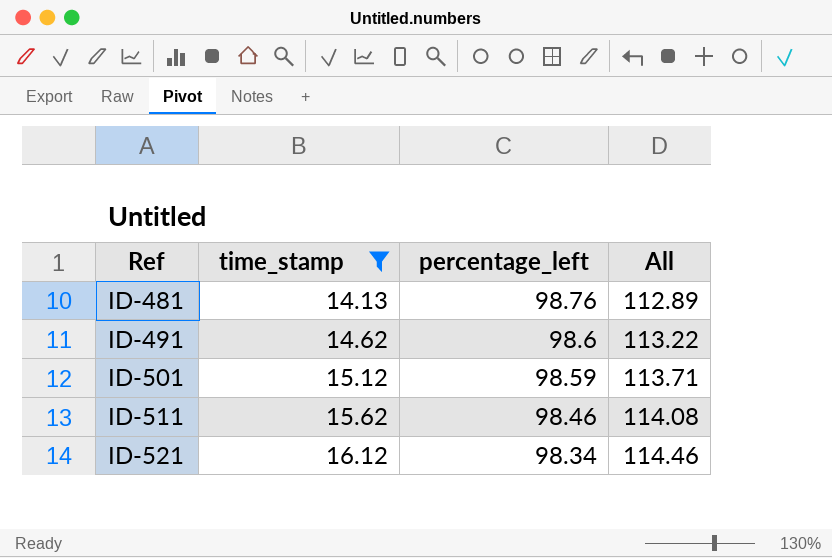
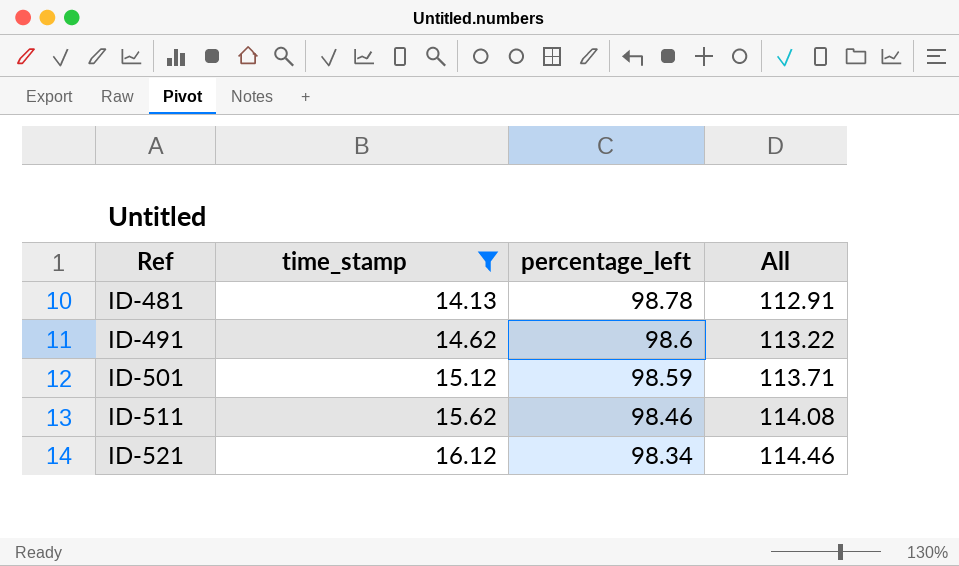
ID-481 | percentage_left: 98.76 -> 98.78
ID-481 | All: 112.89 -> 112.91

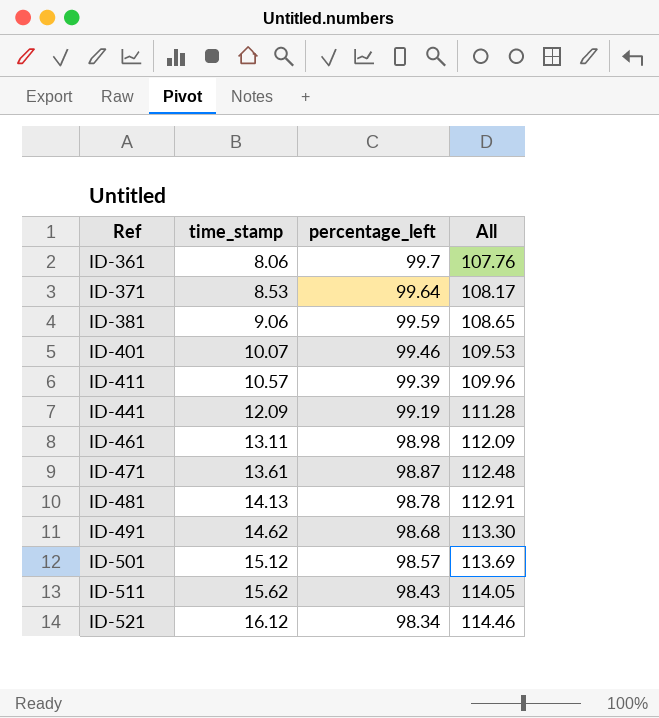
filter: time_stamp >= 14.13 -> none
ID-491 | percentage_left: 98.6 -> 98.68
ID-491 | All: 113.22 -> 113.30
ID-501 | percentage_left: 98.59 -> 98.57
ID-501 | All: 113.71 -> 113.69
ID-511 | percentage_left: 98.46 -> 98.43
ID-511 | All: 114.08 -> 114.05

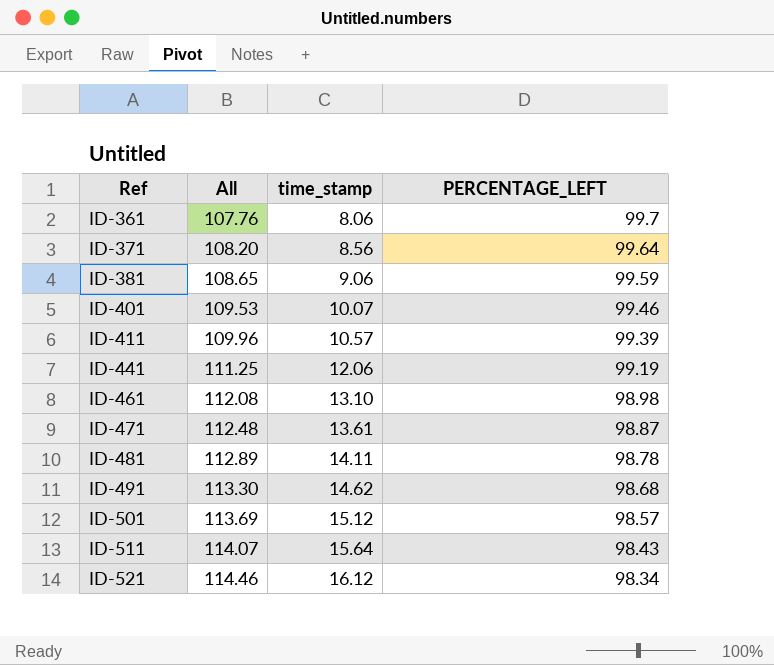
column All | position: 4 -> 2
column name: percentage_left -> PERCENTAGE_LEFT
ID-371 | All: 108.17 -> 108.20
ID-371 | time_stamp: 8.53 -> 8.56
ID-441 | All: 111.28 -> 111.25
ID-441 | time_stamp: 12.09 -> 12.06
ID-461 | All: 112.09 -> 112.08
ID-461 | time_stamp: 13.11 -> 13.10
ID-481 | All: 112.91 -> 112.89
ID-481 | time_stamp: 14.13 -> 14.11
ID-511 | All: 114.05 -> 114.07
ID-511 | time_stamp: 15.62 -> 15.64

